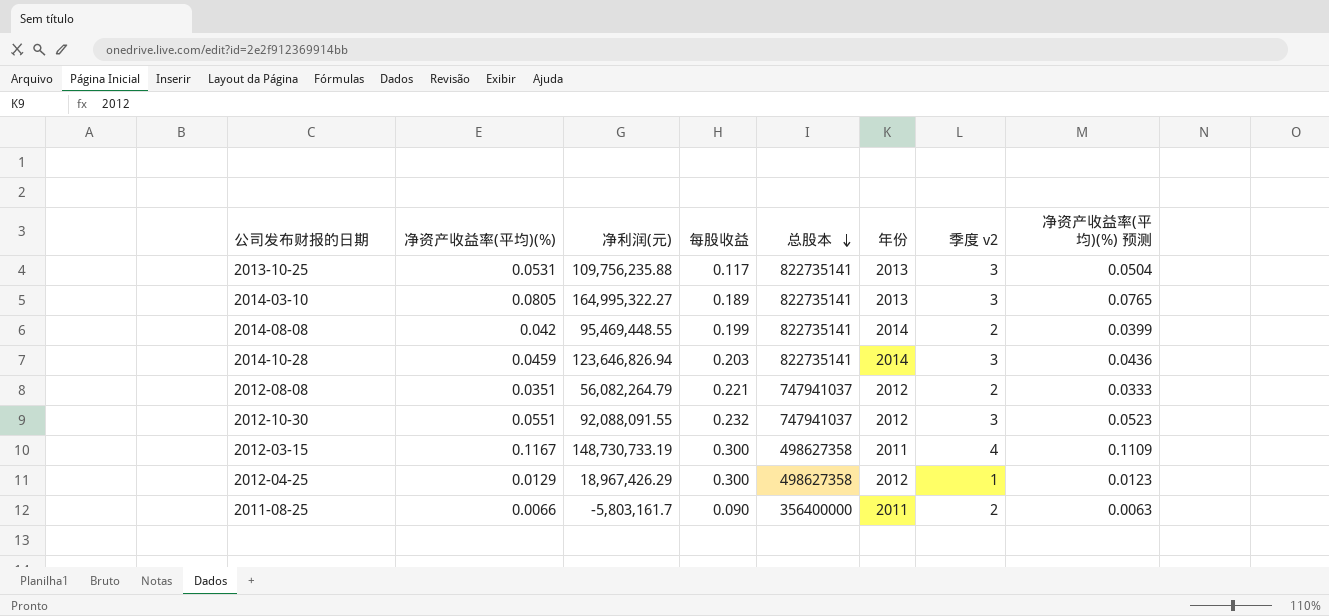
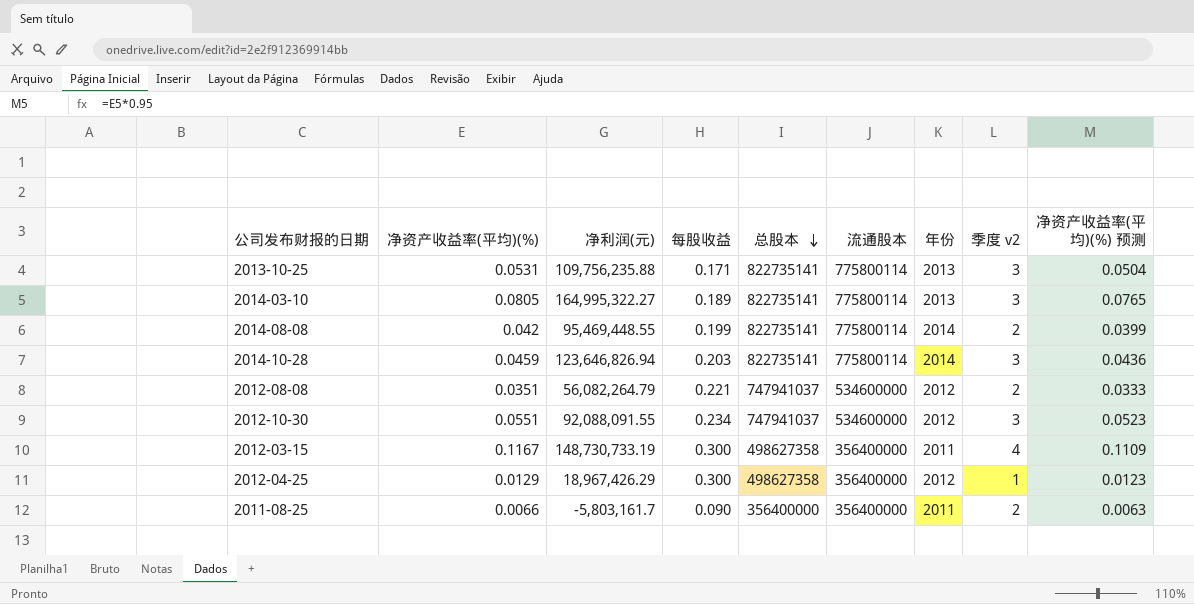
column 流通股本 | position: none -> 6
2013-10-25 | 每股收益: 0.117 -> 0.171
2012-10-30 | 每股收益: 0.232 -> 0.234

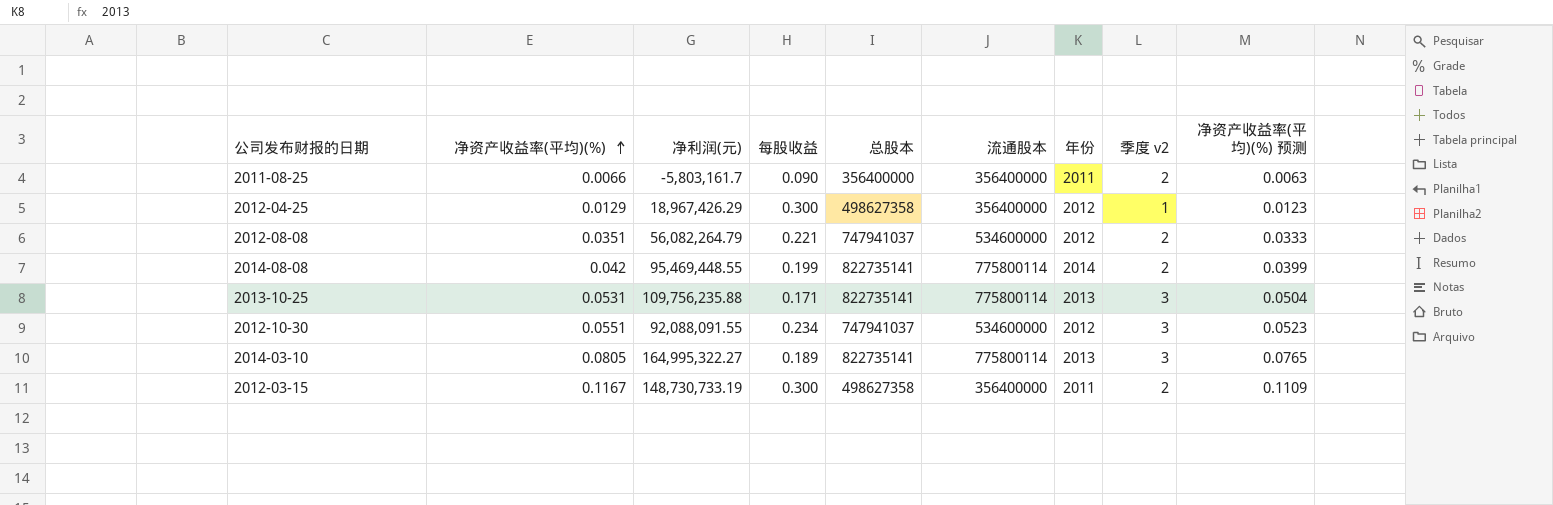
row order: 总股本 descending -> 净资产收益率(平均)(%) ascending
row 2014-10-28: 0.0459 | 123,646,826.94 | 0.203 | 822735141 | 775800114 | 2014 | 3 | 0.0436 -> none
2012-03-15 | 季度 v2: 4 -> 2

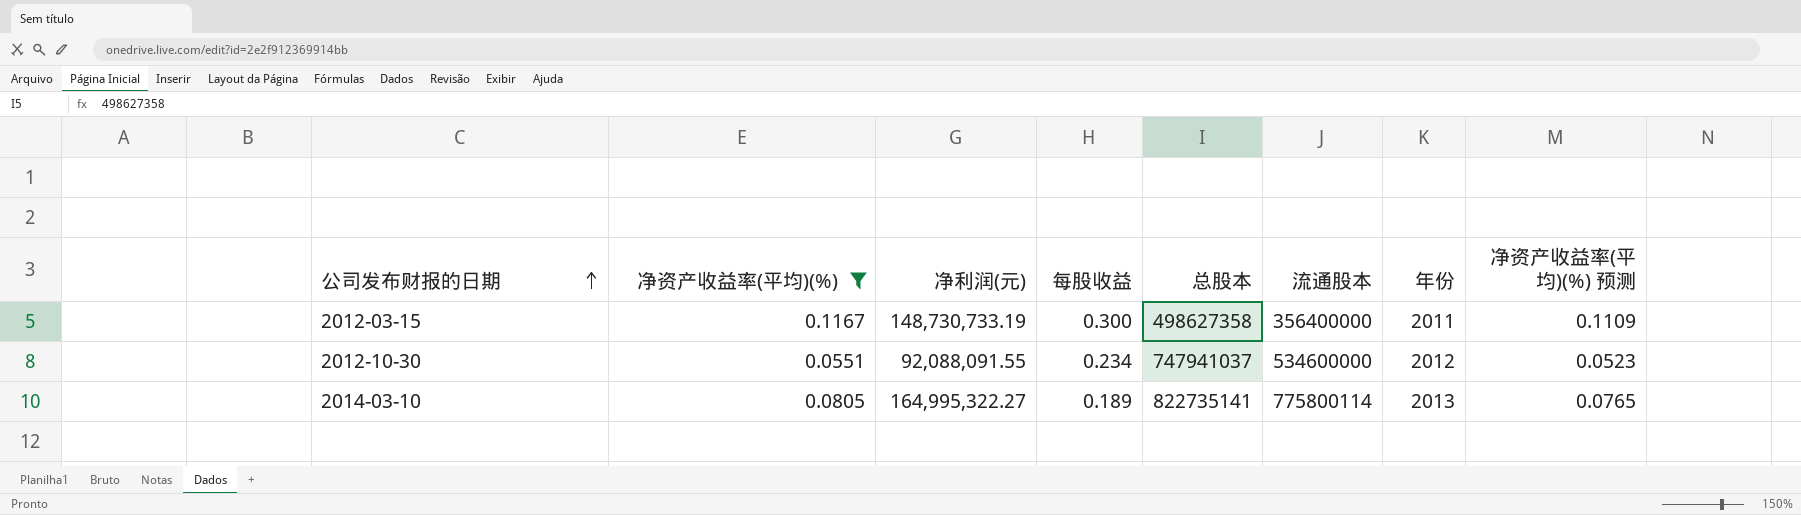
filter: none -> 净资产收益率(平均)(%) >= 0.0551
row order: 净资产收益率(平均)(%) ascending -> 公司发布财报的日期 ascending
column 季度 v2 | position: 8 -> none

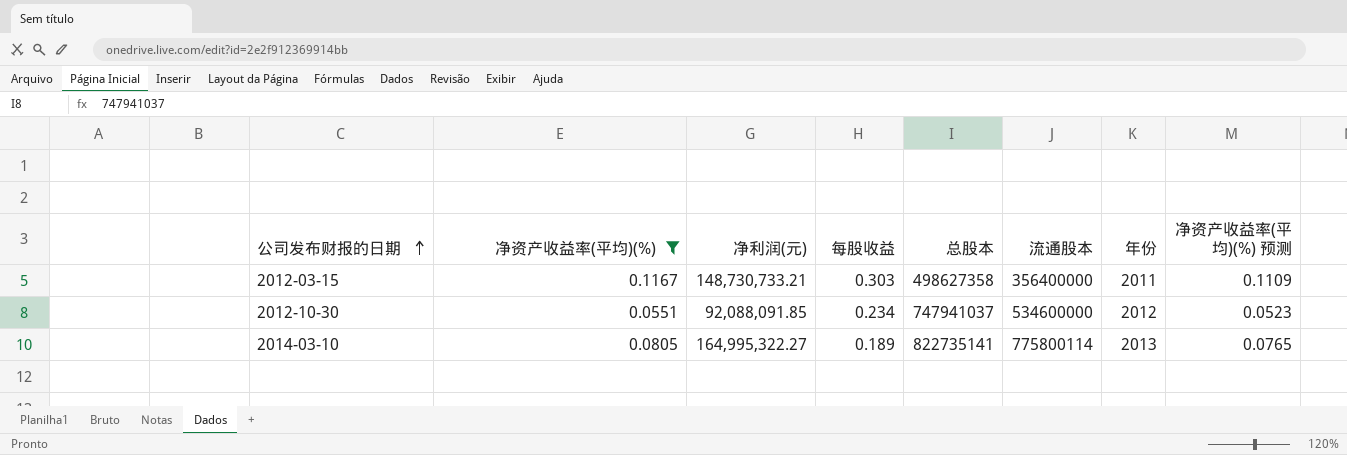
2012-03-15 | 净利润(元): 148,730,733.19 -> 148,730,733.21
2012-03-15 | 每股收益: 0.300 -> 0.303
2012-10-30 | 净利润(元): 92,088,091.55 -> 92,088,091.85

